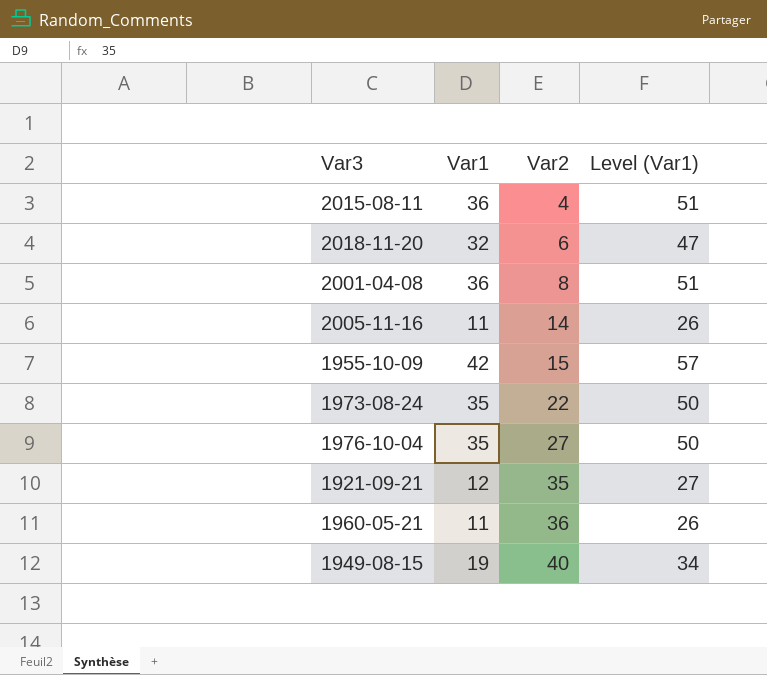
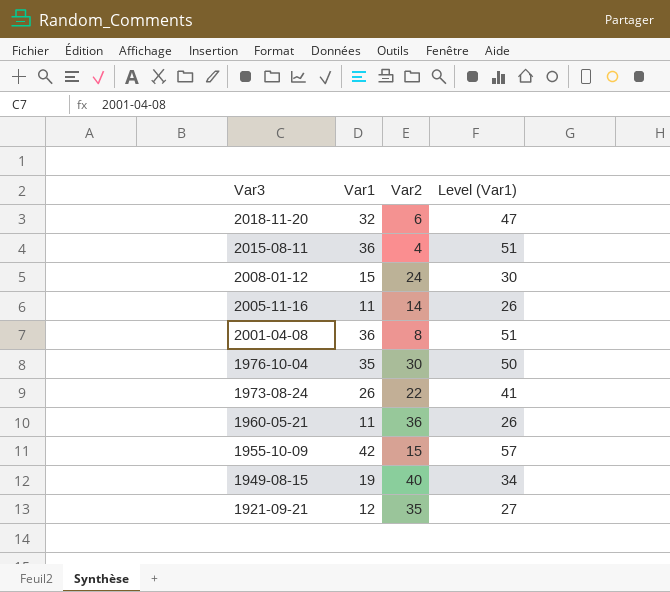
row order: Var2 ascending -> Var3 descending
row 2008-01-12: none -> 15 | 24 | 30
1976-10-04 | Var2: 27 -> 30
1973-08-24 | Var1: 35 -> 26
1973-08-24 | Level (Var1): 50 -> 41

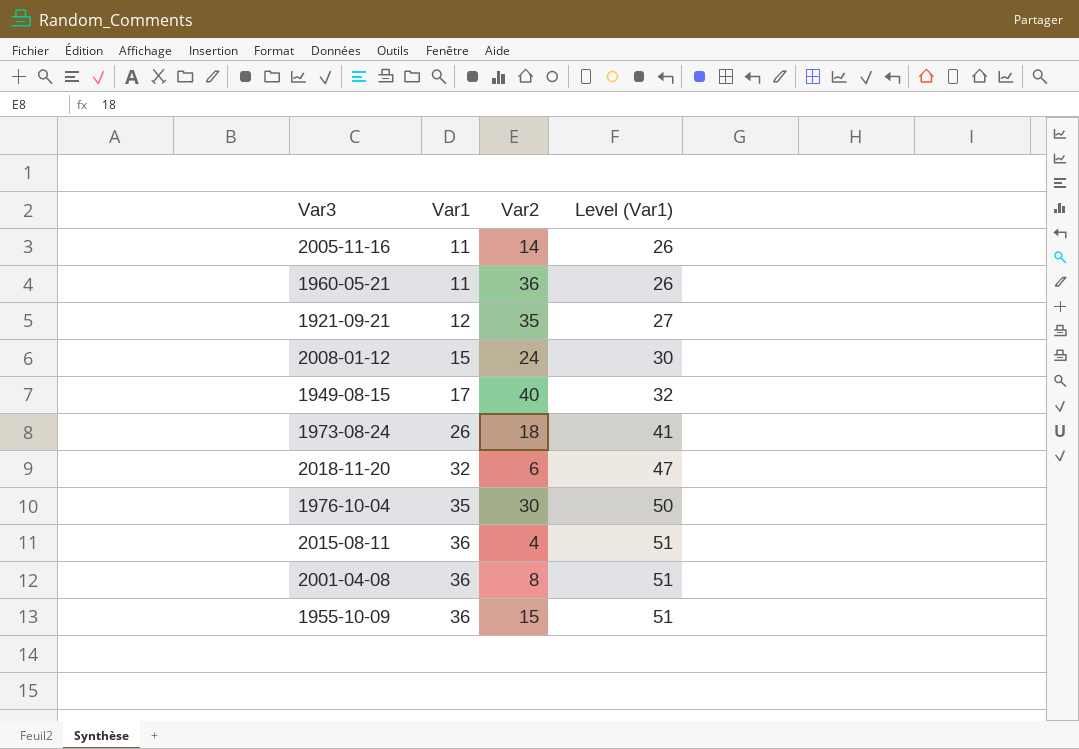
row order: Var3 descending -> Var1 ascending
1949-08-15 | Var1: 19 -> 17
1949-08-15 | Level (Var1): 34 -> 32
1973-08-24 | Var2: 22 -> 18
1955-10-09 | Var1: 42 -> 36
1955-10-09 | Level (Var1): 57 -> 51

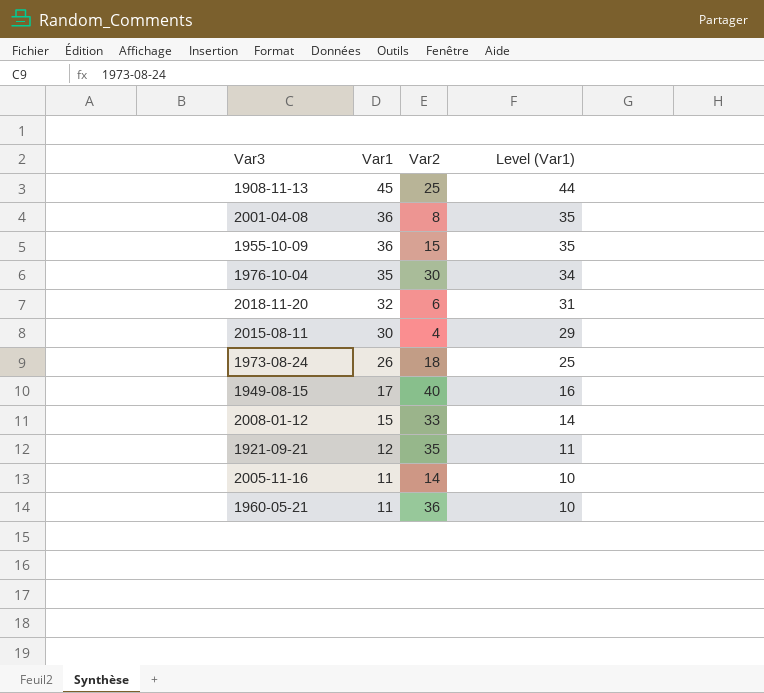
row order: Var1 ascending -> Var1 descending
column Level (Var1) | formula: [Var1] + 15 -> [Var1] - 1
row 1908-11-13: none -> 45 | 25 | 44
2015-08-11 | Var1: 36 -> 30
2008-01-12 | Var2: 24 -> 33

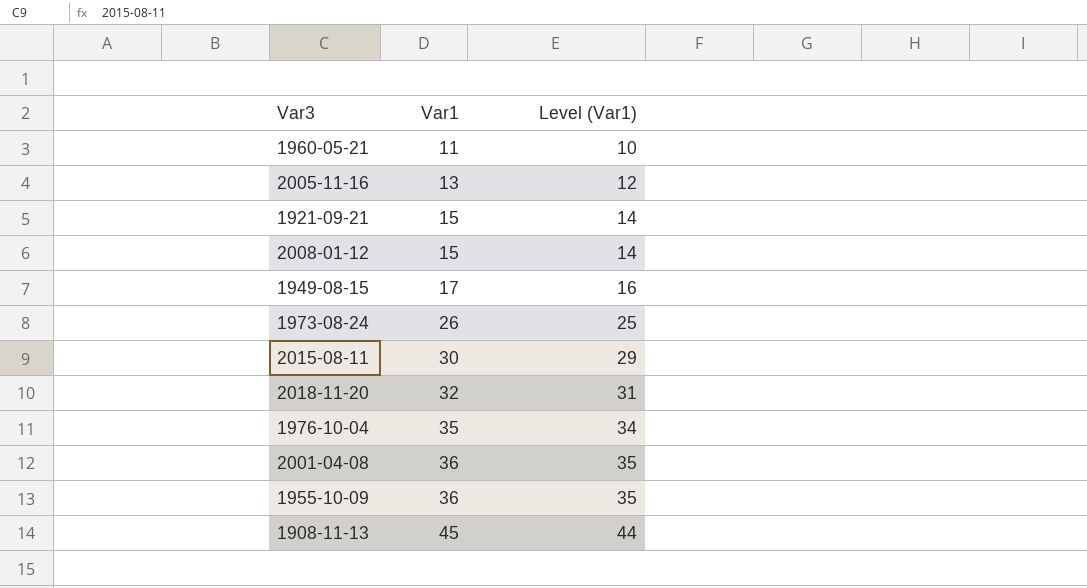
row order: Var1 descending -> Var1 ascending
column Var2 | position: 3 -> none
2005-11-16 | Var1: 11 -> 13
2005-11-16 | Level (Var1): 10 -> 12
1921-09-21 | Var1: 12 -> 15
1921-09-21 | Level (Var1): 11 -> 14

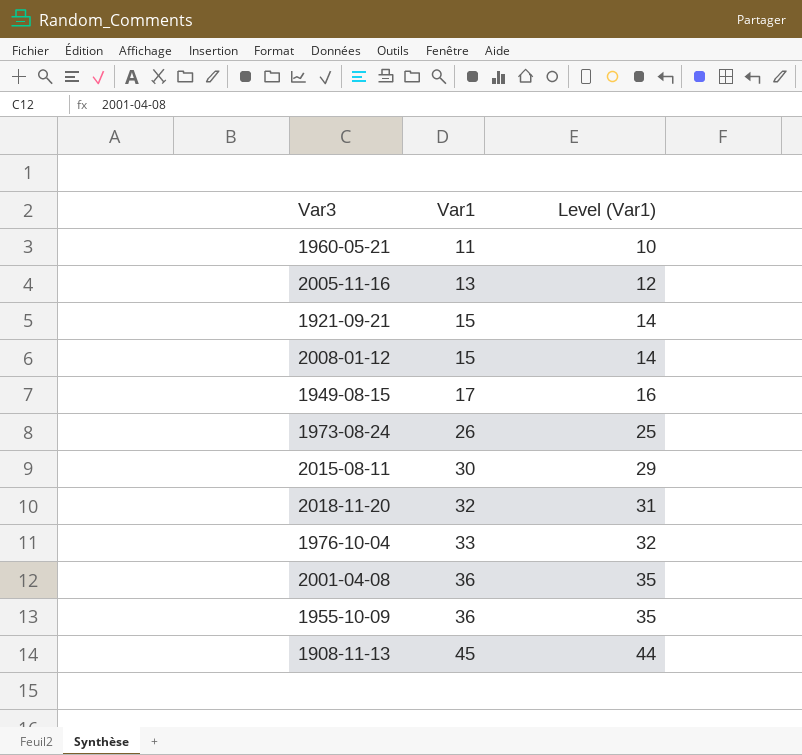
1976-10-04 | Var1: 35 -> 33
1976-10-04 | Level (Var1): 34 -> 32

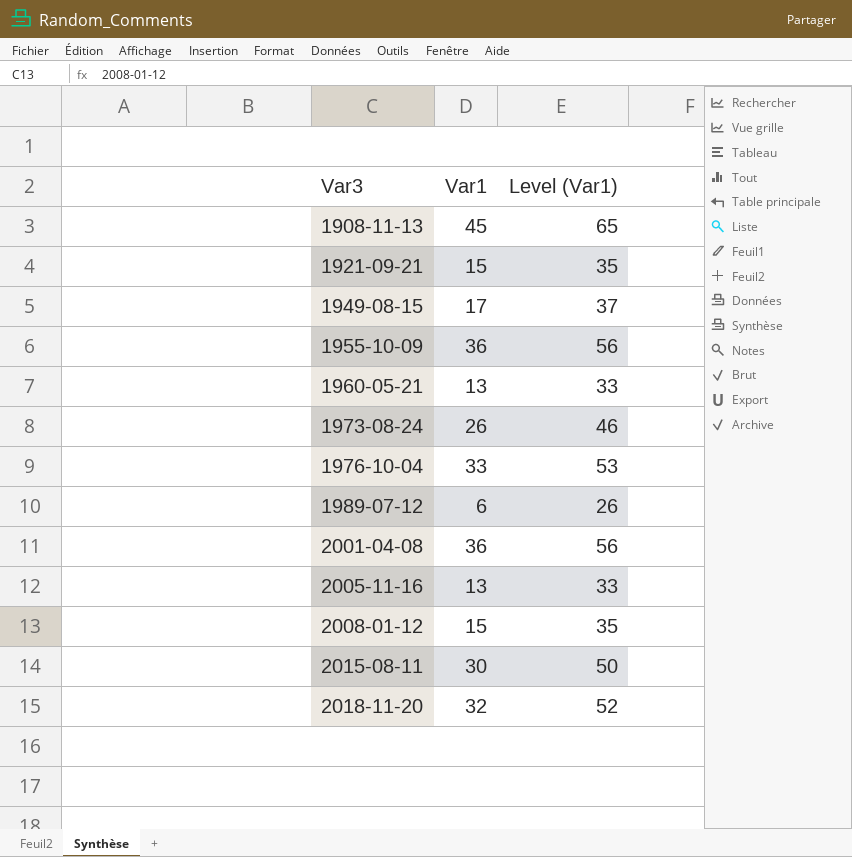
row order: Var1 ascending -> Var3 ascending
column Level (Var1) | formula: [Var1] - 1 -> [Var1] + 20
1960-05-21 | Var1: 11 -> 13
row 1989-07-12: none -> 6 | 26

